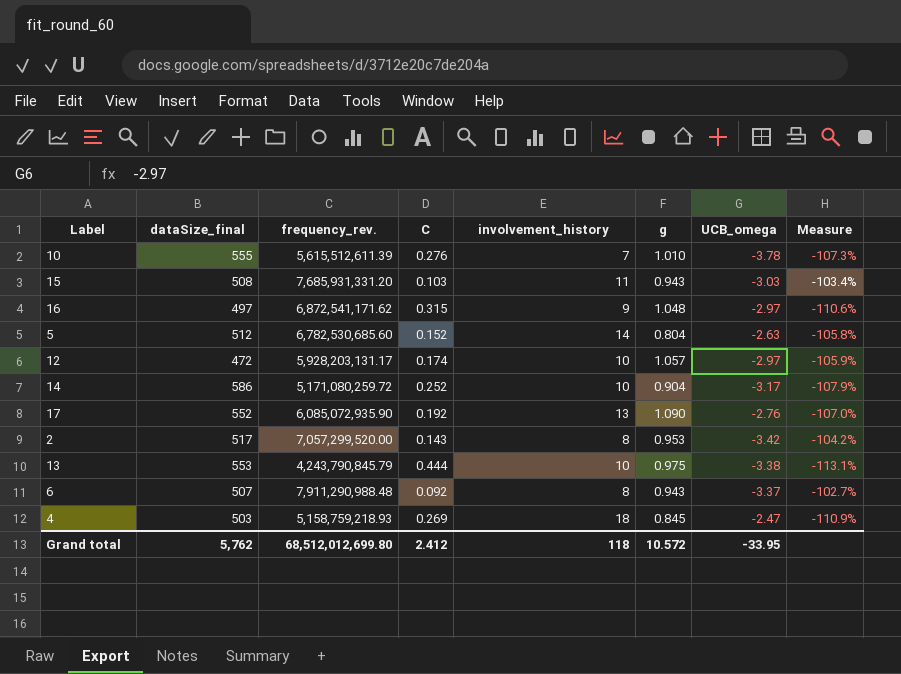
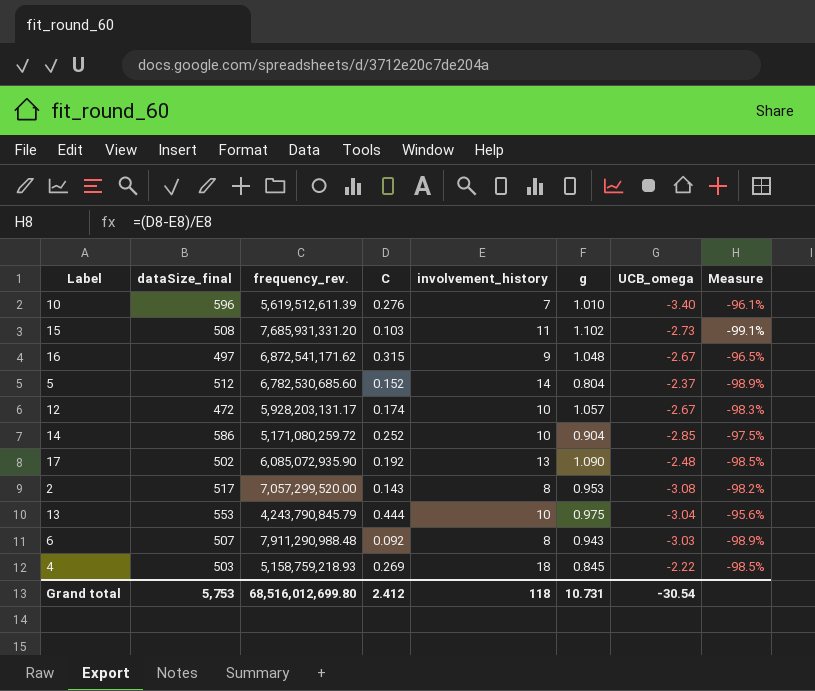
column Measure | formula: ([C] - [UCB_omega]) / [UCB_omega] -> ([C] - [involvement_history]) / [involvement_history]
10 | dataSize_final: 555 -> 596
10 | frequency_rev.: 5,615,512,611.39 -> 5,619,512,611.39
10 | UCB_omega: -3.78 -> -3.40
15 | g: 0.943 -> 1.102
15 | UCB_omega: -3.03 -> -2.73
16 | UCB_omega: -2.97 -> -2.67
5 | UCB_omega: -2.63 -> -2.37
12 | UCB_omega: -2.97 -> -2.67
14 | UCB_omega: -3.17 -> -2.85
17 | dataSize_final: 552 -> 502
17 | UCB_omega: -2.76 -> -2.48
2 | UCB_omega: -3.42 -> -3.08
13 | UCB_omega: -3.38 -> -3.04
6 | UCB_omega: -3.37 -> -3.03
4 | UCB_omega: -2.47 -> -2.22
Grand total | dataSize_final: 5,762 -> 5,753
Grand total | frequency_rev.: 68,512,012,699.80 -> 68,516,012,699.80
Grand total | g: 10.572 -> 10.731
Grand total | UCB_omega: -33.95 -> -30.54

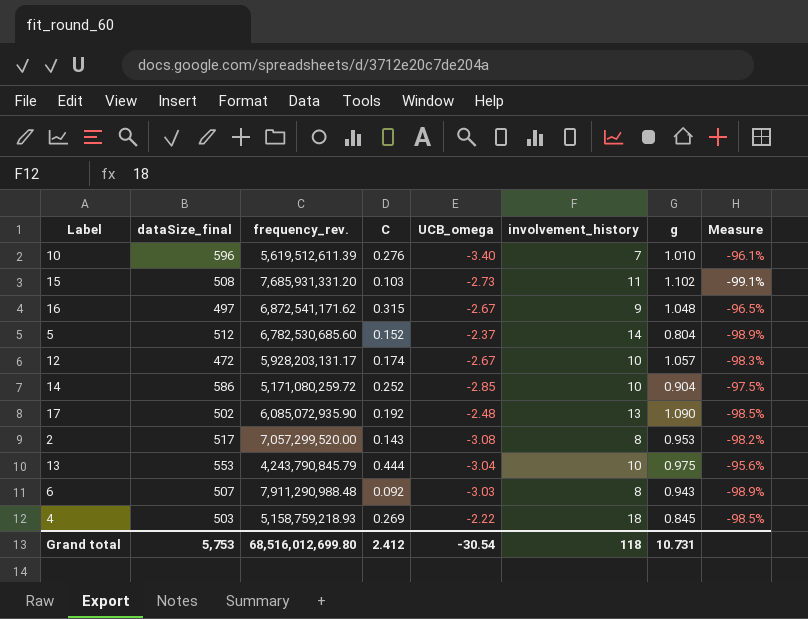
column UCB_omega | position: 7 -> 5

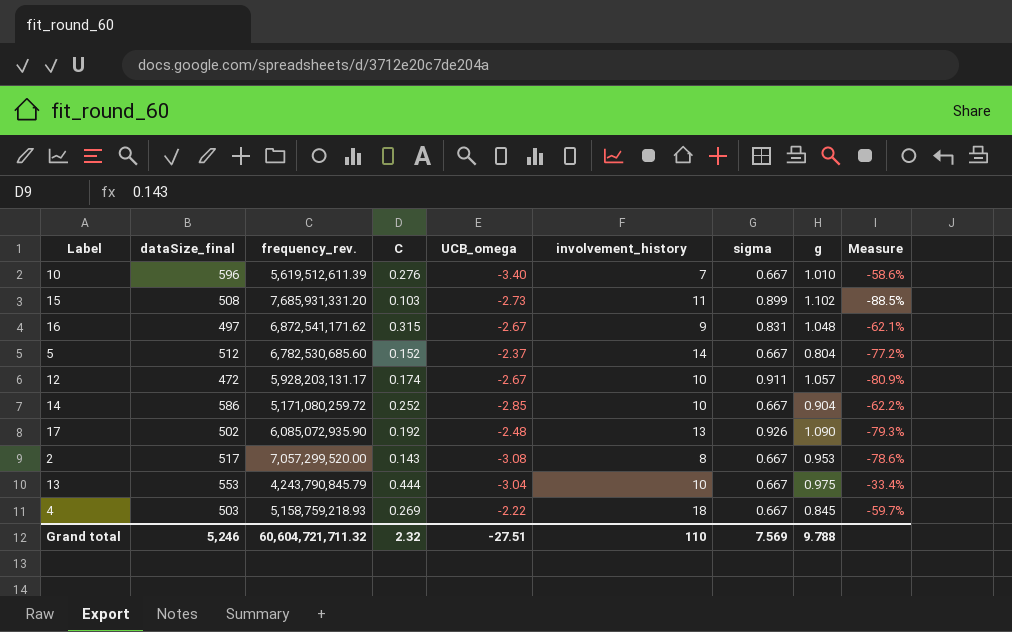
column sigma | position: none -> 7
column Measure | formula: ([C] - [involvement_history]) / [involvement_history] -> ([C] - [sigma]) / [sigma]
row 6: 507 | 7,911,290,988.48 | 0.092 | -3.03 | 8 | 0.943 | -98.9% -> none
Grand total | dataSize_final: 5,753 -> 5,246
Grand total | frequency_rev.: 68,516,012,699.80 -> 60,604,721,711.32
Grand total | C: 2.412 -> 2.32
Grand total | UCB_omega: -30.54 -> -27.51
Grand total | involvement_history: 118 -> 110
Grand total | g: 10.731 -> 9.788

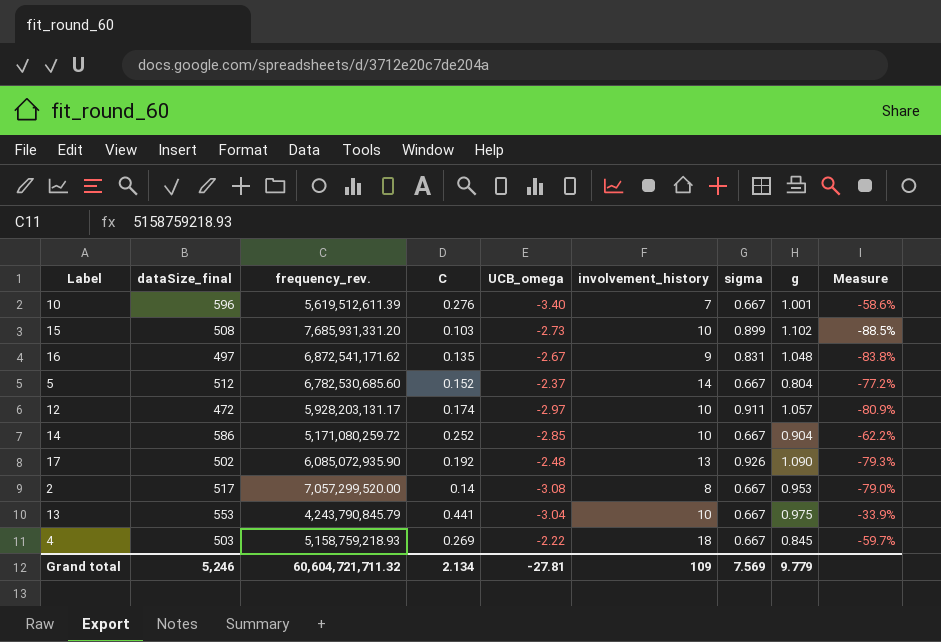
10 | g: 1.010 -> 1.001
15 | involvement_history: 11 -> 10
16 | C: 0.315 -> 0.135
16 | Measure: -62.1% -> -83.8%
12 | UCB_omega: -2.67 -> -2.97
2 | C: 0.143 -> 0.14
2 | Measure: -78.6% -> -79.0%
13 | C: 0.444 -> 0.441
13 | Measure: -33.4% -> -33.9%
Grand total | C: 2.32 -> 2.134
Grand total | UCB_omega: -27.51 -> -27.81
Grand total | involvement_history: 110 -> 109
Grand total | g: 9.788 -> 9.779

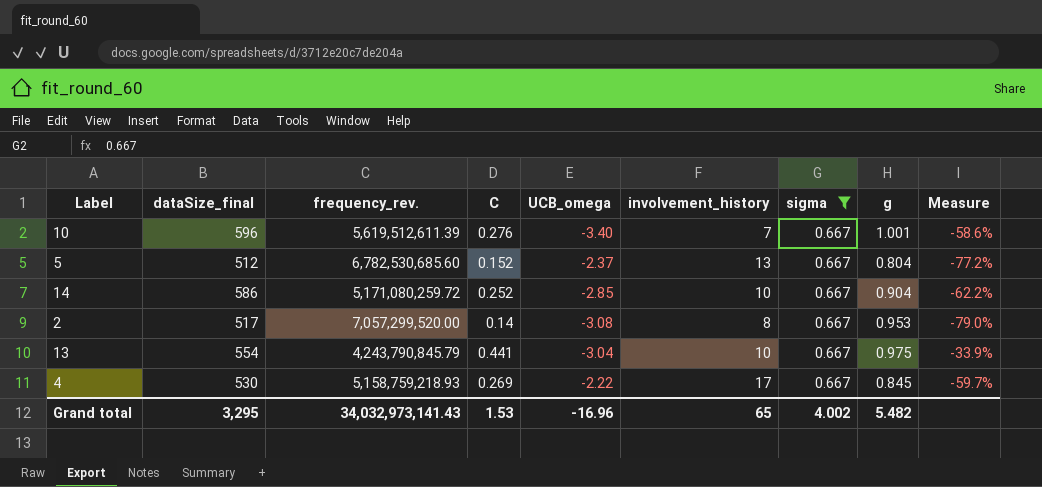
filter: none -> sigma = 0.667
5 | involvement_history: 14 -> 13
13 | dataSize_final: 553 -> 554
4 | dataSize_final: 503 -> 530
4 | involvement_history: 18 -> 17
Grand total | dataSize_final: 5,246 -> 3,295
Grand total | frequency_rev.: 60,604,721,711.32 -> 34,032,973,141.43
Grand total | C: 2.134 -> 1.53
Grand total | UCB_omega: -27.81 -> -16.96
Grand total | involvement_history: 109 -> 65
Grand total | sigma: 7.569 -> 4.002
Grand total | g: 9.779 -> 5.482

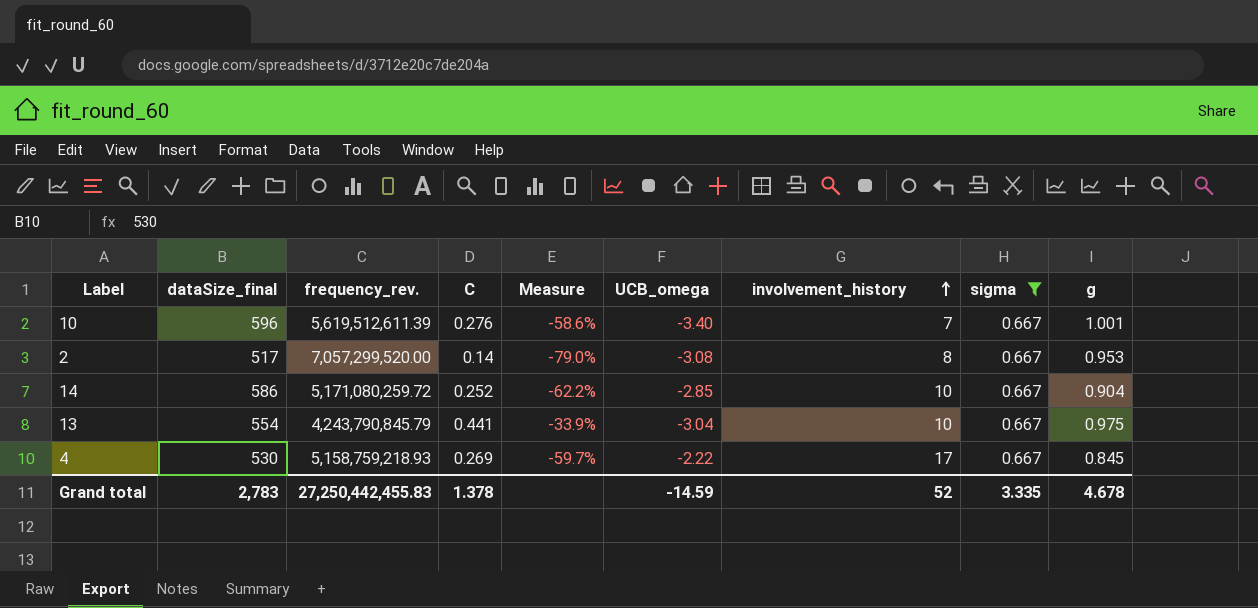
row order: none -> involvement_history ascending
column Measure | position: 9 -> 5
row 5: 512 | 6,782,530,685.60 | 0.152 | -2.37 | 13 | 0.667 | 0.804 | -77.2% -> none
Grand total | dataSize_final: 3,295 -> 2,783
Grand total | frequency_rev.: 34,032,973,141.43 -> 27,250,442,455.83
Grand total | C: 1.53 -> 1.378
Grand total | UCB_omega: -16.96 -> -14.59
Grand total | involvement_history: 65 -> 52
Grand total | sigma: 4.002 -> 3.335
Grand total | g: 5.482 -> 4.678

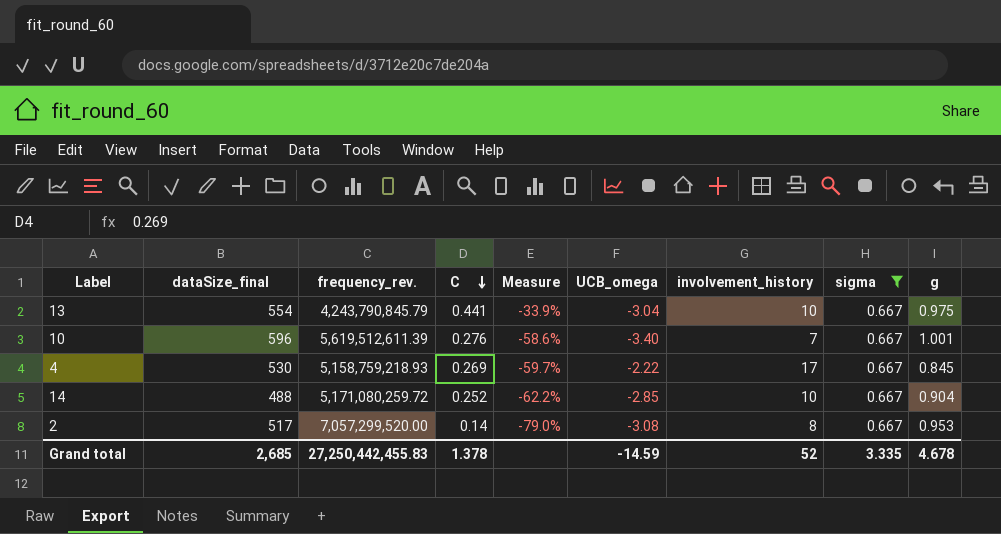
row order: involvement_history ascending -> C descending
14 | dataSize_final: 586 -> 488
Grand total | dataSize_final: 2,783 -> 2,685

